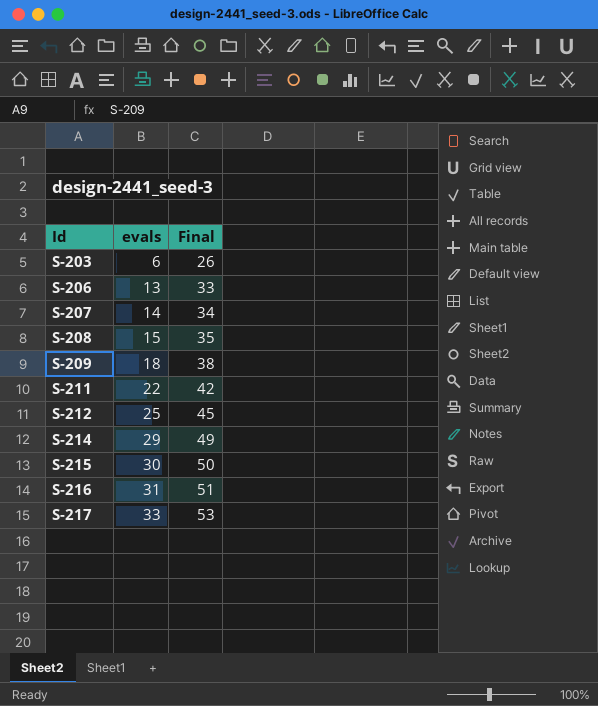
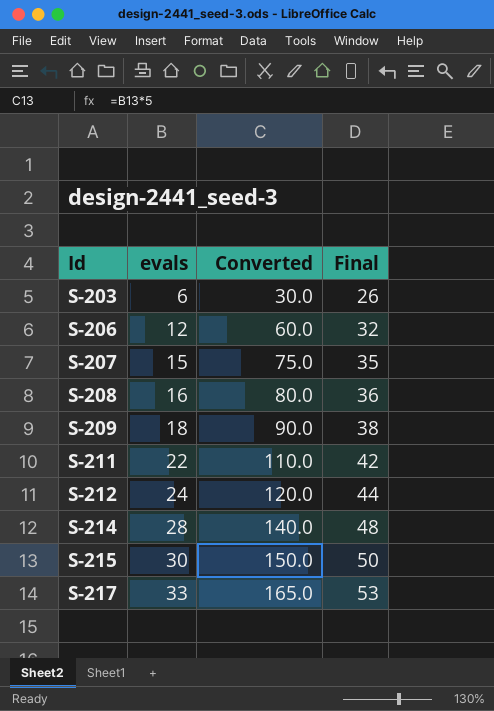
column Converted | formula: none -> [evals] * 5
row S-216: 31 | 51 -> none
S-206 | evals: 13 -> 12
S-206 | Final: 33 -> 32
S-207 | evals: 14 -> 15
S-207 | Final: 34 -> 35
S-208 | evals: 15 -> 16
S-208 | Final: 35 -> 36
S-212 | evals: 25 -> 24
S-212 | Final: 45 -> 44
S-214 | evals: 29 -> 28
S-214 | Final: 49 -> 48

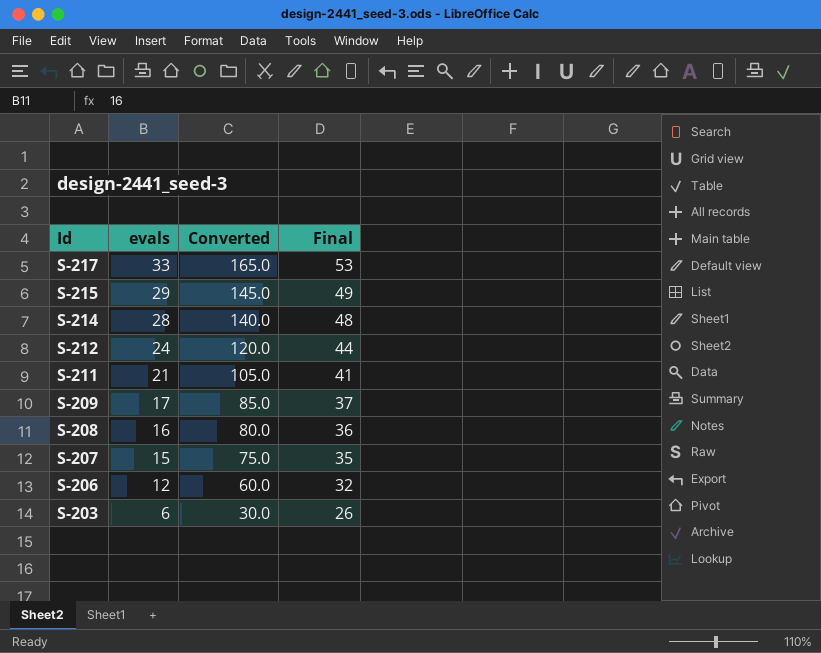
row order: Id ascending -> Id descending
S-215 | evals: 30 -> 29
S-215 | Converted: 150.0 -> 145.0
S-215 | Final: 50 -> 49
S-211 | evals: 22 -> 21
S-211 | Converted: 110.0 -> 105.0
S-211 | Final: 42 -> 41
S-209 | evals: 18 -> 17
S-209 | Converted: 90.0 -> 85.0
S-209 | Final: 38 -> 37

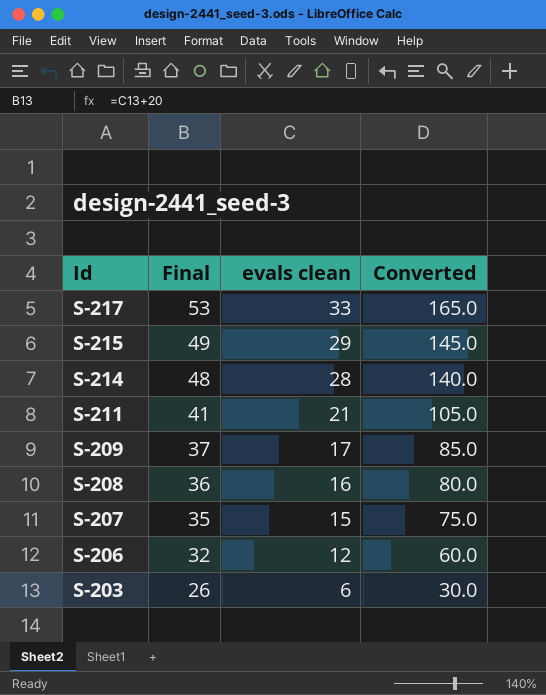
column Final | position: 4 -> 2
column name: evals -> evals clean
row S-212: 24 | 120.0 | 44 -> none

